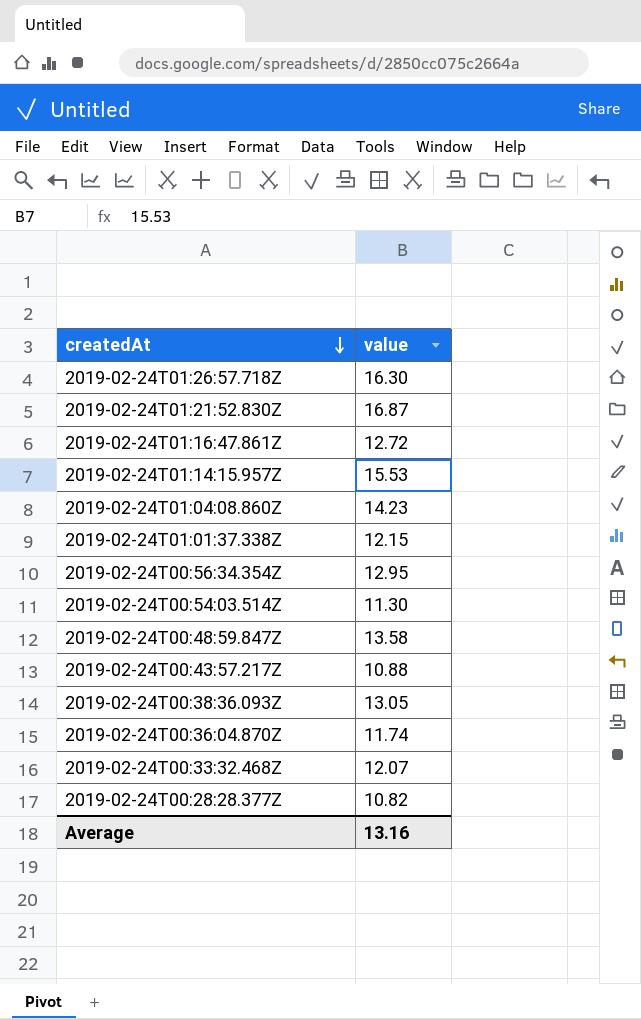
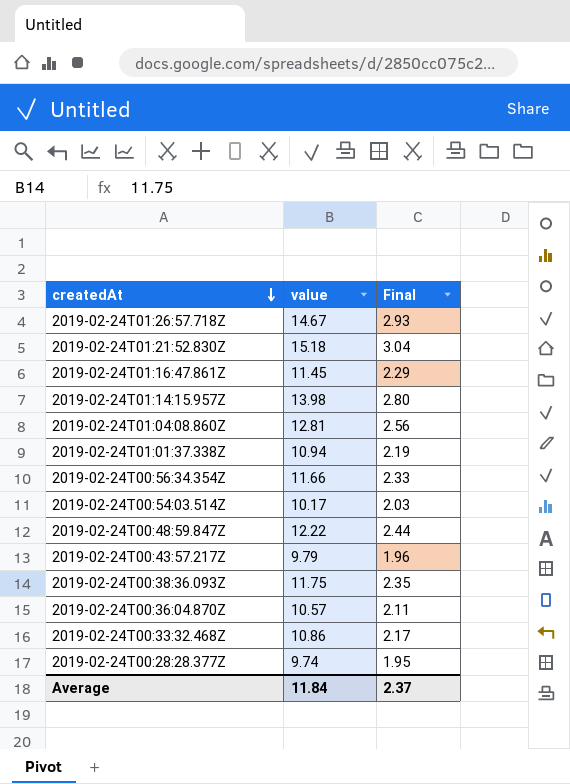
column Final | formula: none -> [value] * 0.2
2019-02-24T01:26:57.718Z | value: 16.30 -> 14.67
2019-02-24T01:21:52.830Z | value: 16.87 -> 15.18
2019-02-24T01:16:47.861Z | value: 12.72 -> 11.45
2019-02-24T01:14:15.957Z | value: 15.53 -> 13.98
2019-02-24T01:04:08.860Z | value: 14.23 -> 12.81
2019-02-24T01:01:37.338Z | value: 12.15 -> 10.94
2019-02-24T00:56:34.354Z | value: 12.95 -> 11.66
2019-02-24T00:54:03.514Z | value: 11.30 -> 10.17
2019-02-24T00:48:59.847Z | value: 13.58 -> 12.22
2019-02-24T00:43:57.217Z | value: 10.88 -> 9.79
2019-02-24T00:38:36.093Z | value: 13.05 -> 11.75
2019-02-24T00:36:04.870Z | value: 11.74 -> 10.57
2019-02-24T00:33:32.468Z | value: 12.07 -> 10.86
2019-02-24T00:28:28.377Z | value: 10.82 -> 9.74
Average | value: 13.16 -> 11.84

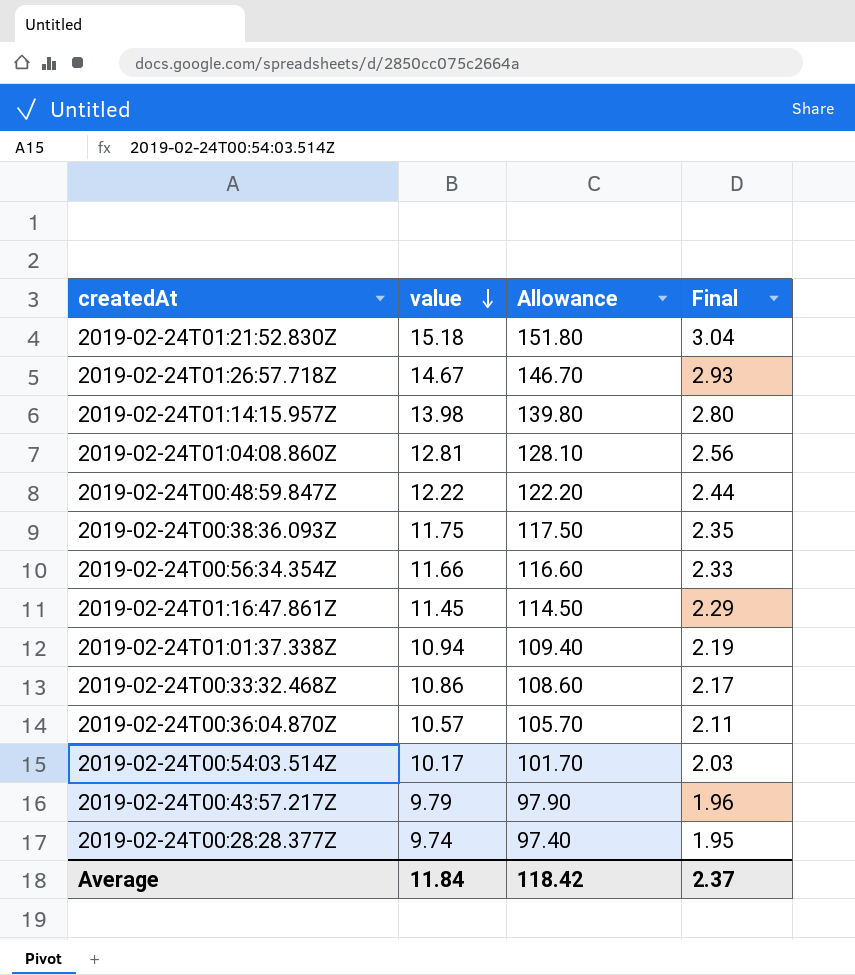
row order: createdAt descending -> value descending
column Allowance | formula: none -> [value] * 10

